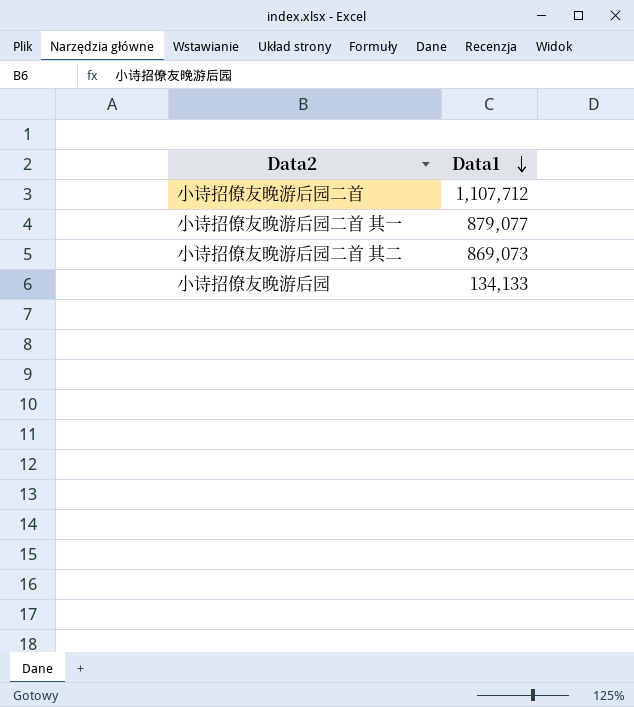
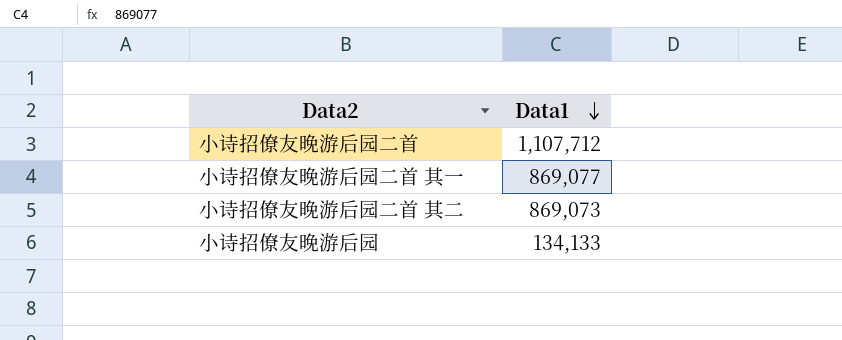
小诗招僚友晚游后园二首 其一 | Data1: 879,077 -> 869,077

